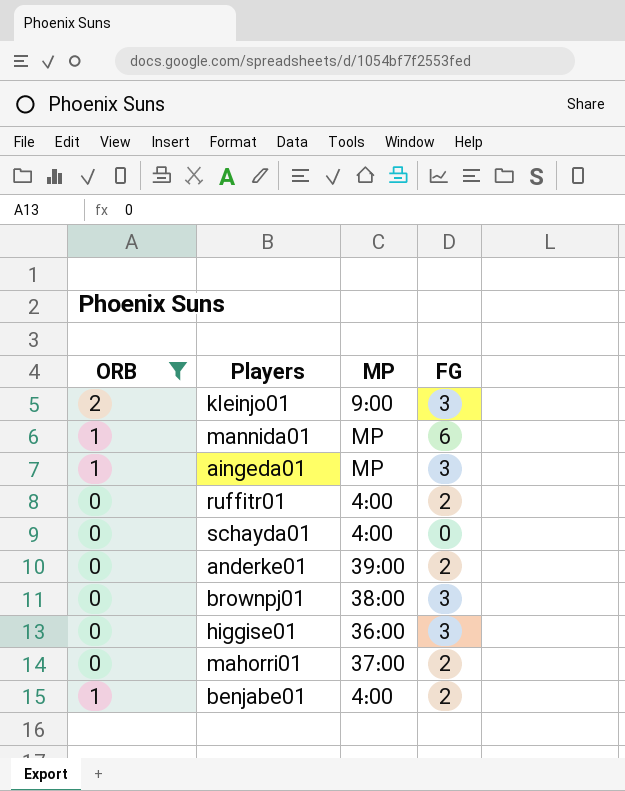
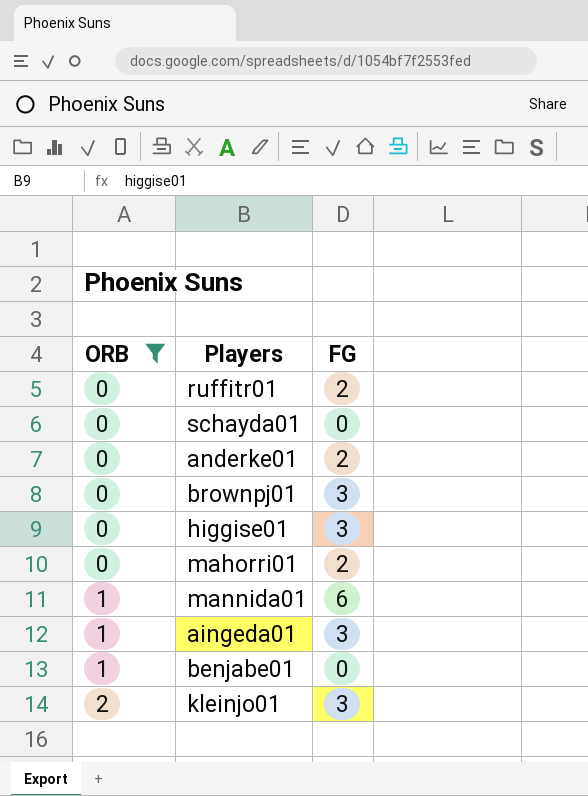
row order: none -> ORB ascending
column MP | position: 3 -> none
benjabe01 | FG: 2 -> 0

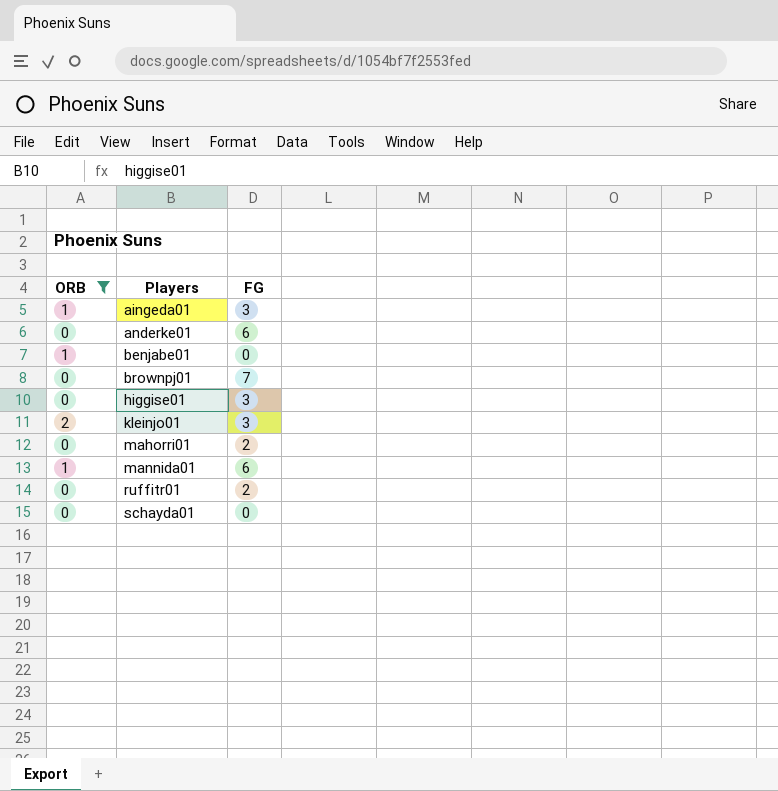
row order: ORB ascending -> Players ascending
anderke01 | FG: 2 -> 6
brownpj01 | FG: 3 -> 7

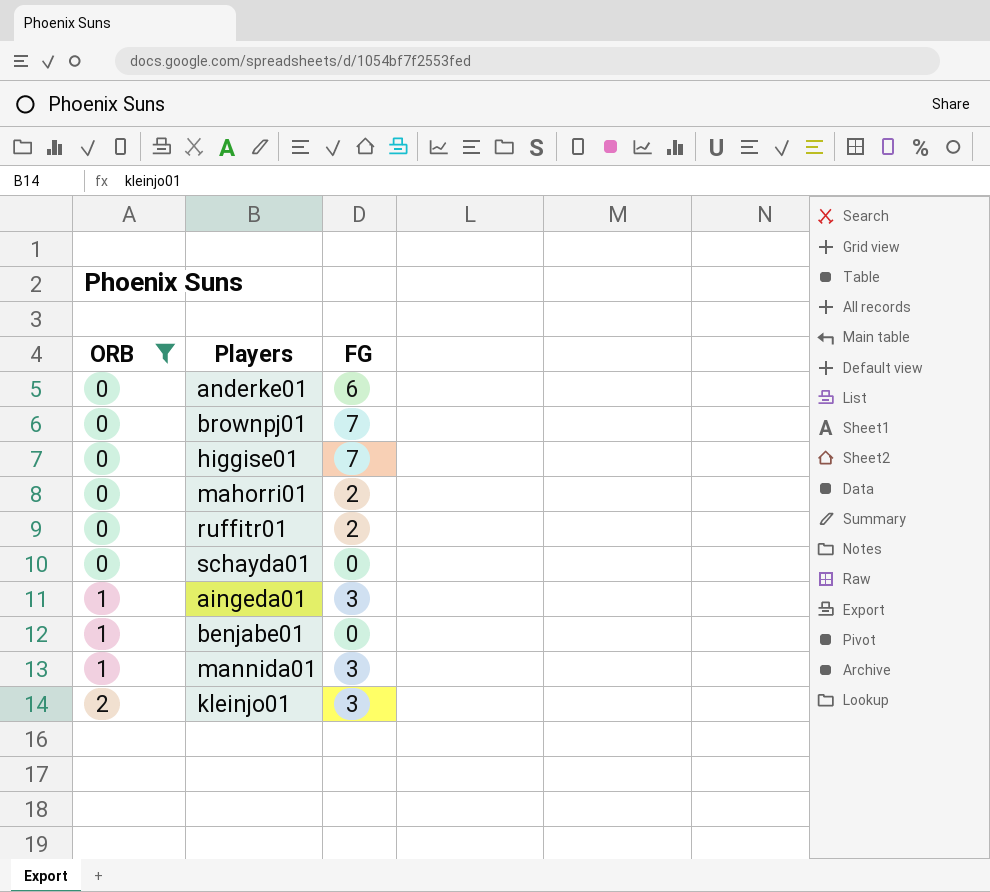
row order: Players ascending -> ORB ascending
higgise01 | FG: 3 -> 7
mannida01 | FG: 6 -> 3

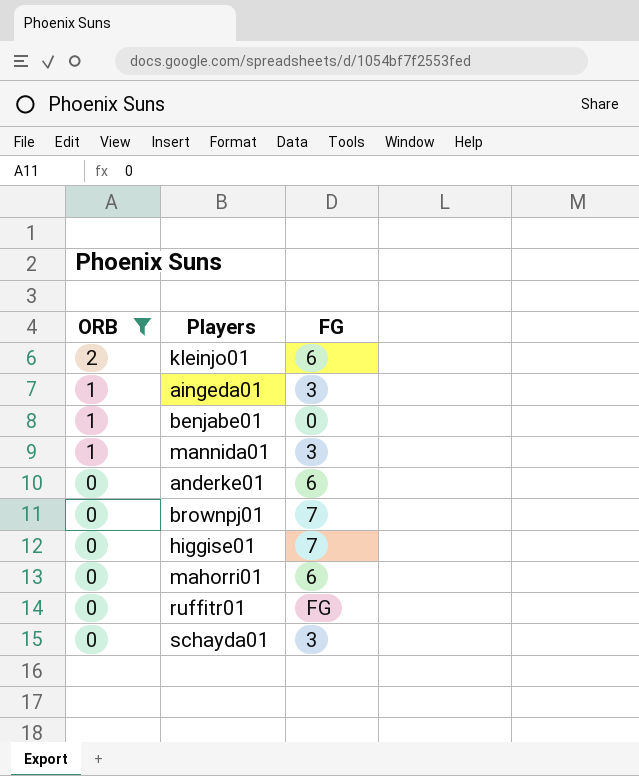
row order: ORB ascending -> ORB descending
kleinjo01 | FG: 3 -> 6
mahorri01 | FG: 2 -> 6
ruffitr01 | FG: 2 -> FG
schayda01 | FG: 0 -> 3

